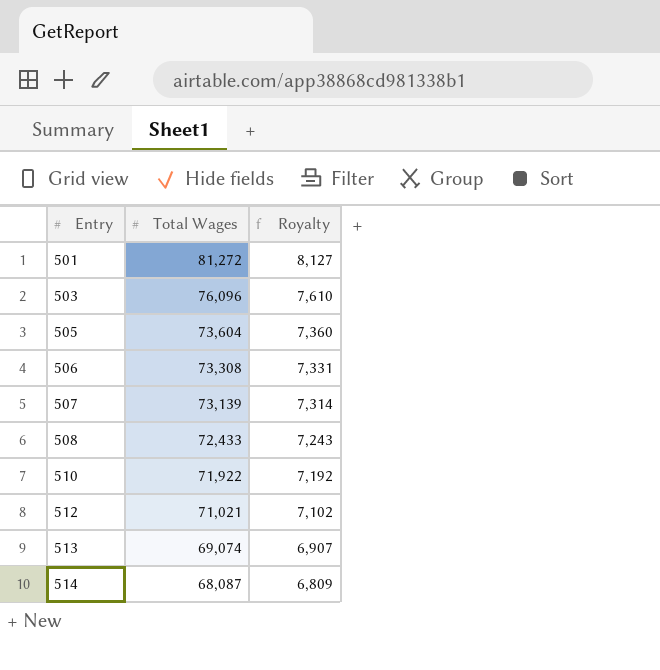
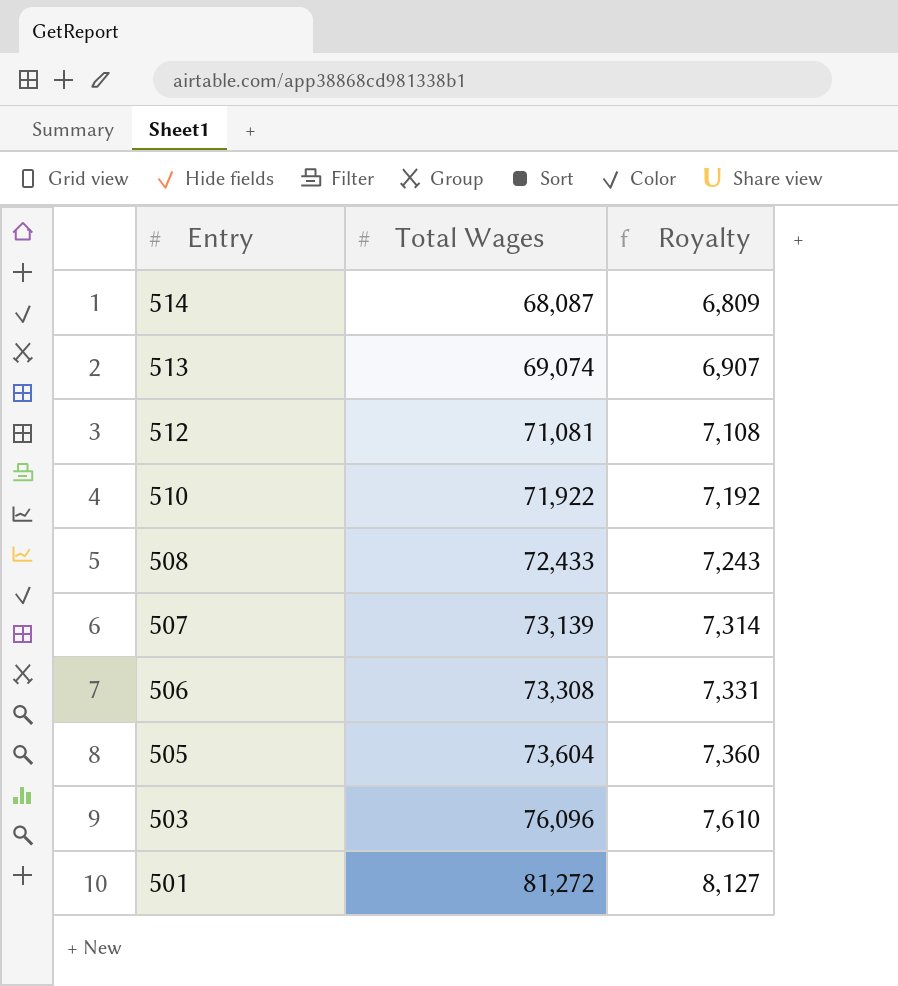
row order: Entry ascending -> Entry descending
512 | Total Wages: 71,021 -> 71,081
512 | Royalty: 7,102 -> 7,108

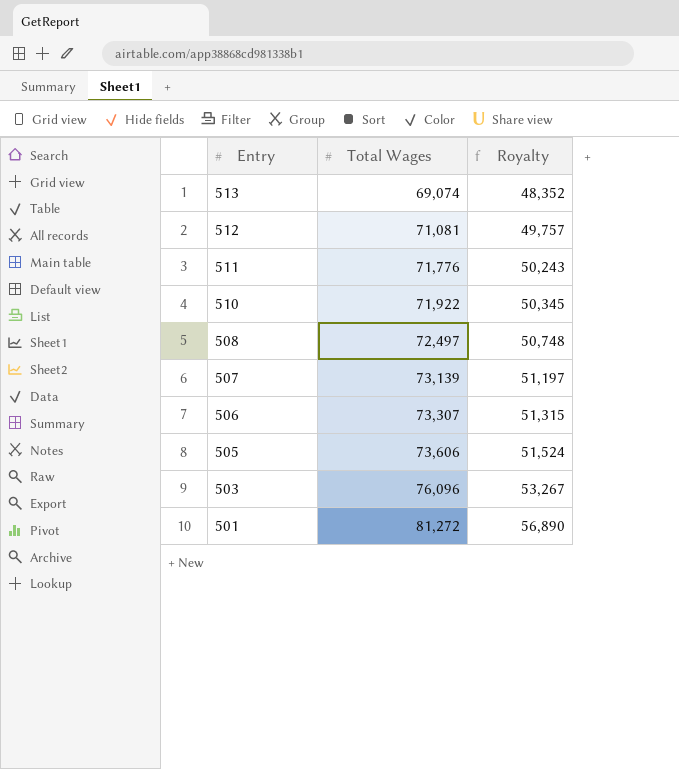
column Royalty | formula: [Total Wages] * 0.1 -> [Total Wages] * 0.7
row 514: 68,087 | 6,809 -> none
row 511: none -> 71,776 | 50,243
508 | Total Wages: 72,433 -> 72,497
506 | Total Wages: 73,308 -> 73,307
505 | Total Wages: 73,604 -> 73,606

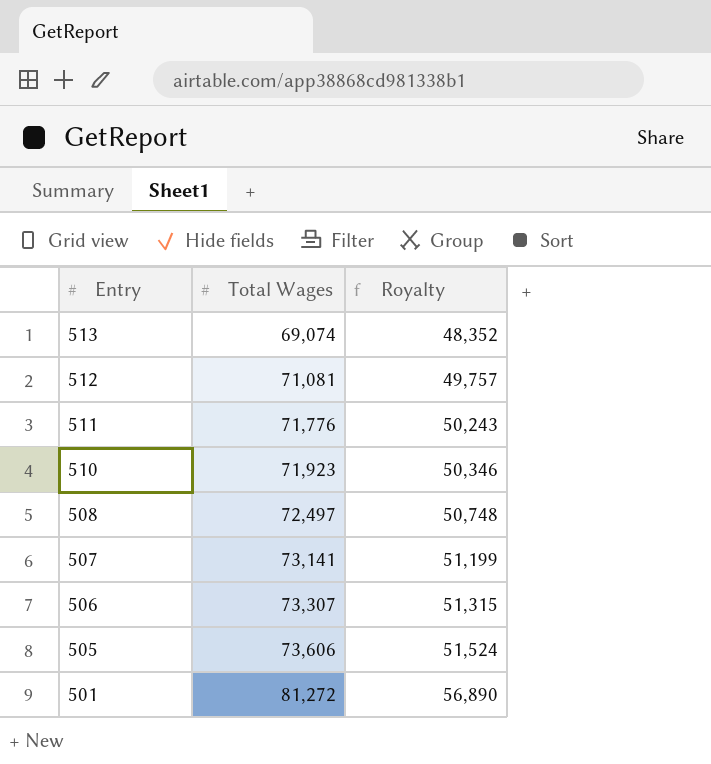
row 503: 76,096 | 53,267 -> none
510 | Total Wages: 71,922 -> 71,923
510 | Royalty: 50,345 -> 50,346
507 | Total Wages: 73,139 -> 73,141
507 | Royalty: 51,197 -> 51,199

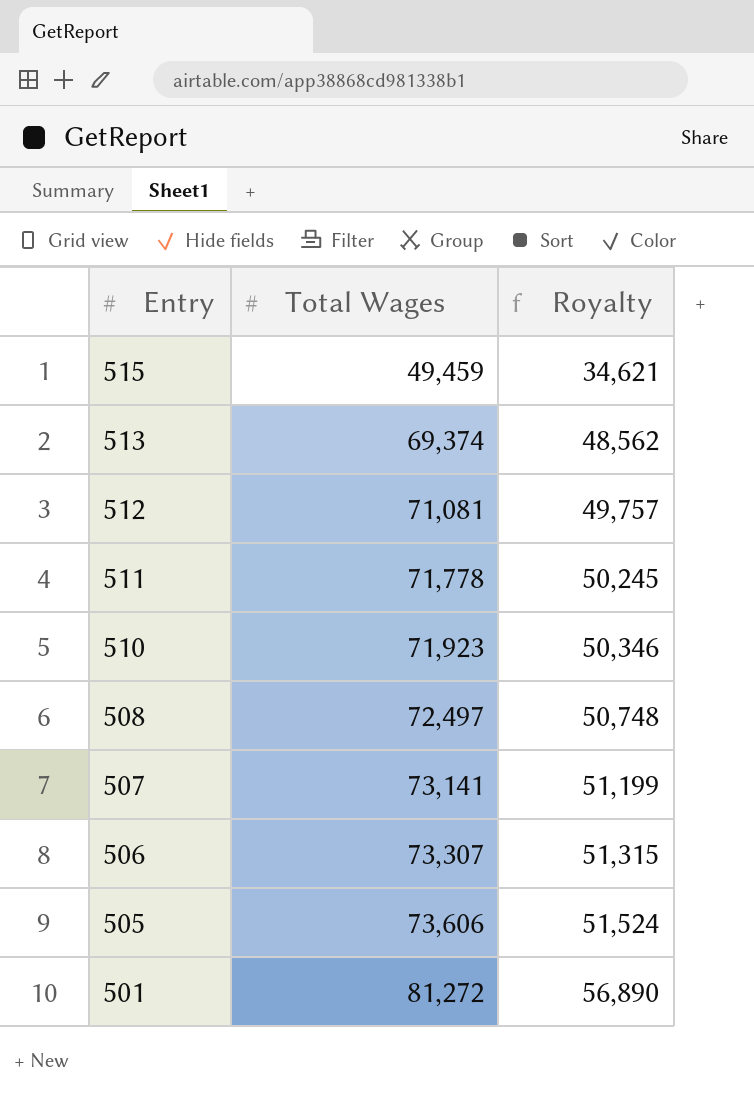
row 515: none -> 49,459 | 34,621
513 | Total Wages: 69,074 -> 69,374
513 | Royalty: 48,352 -> 48,562
511 | Total Wages: 71,776 -> 71,778
511 | Royalty: 50,243 -> 50,245

